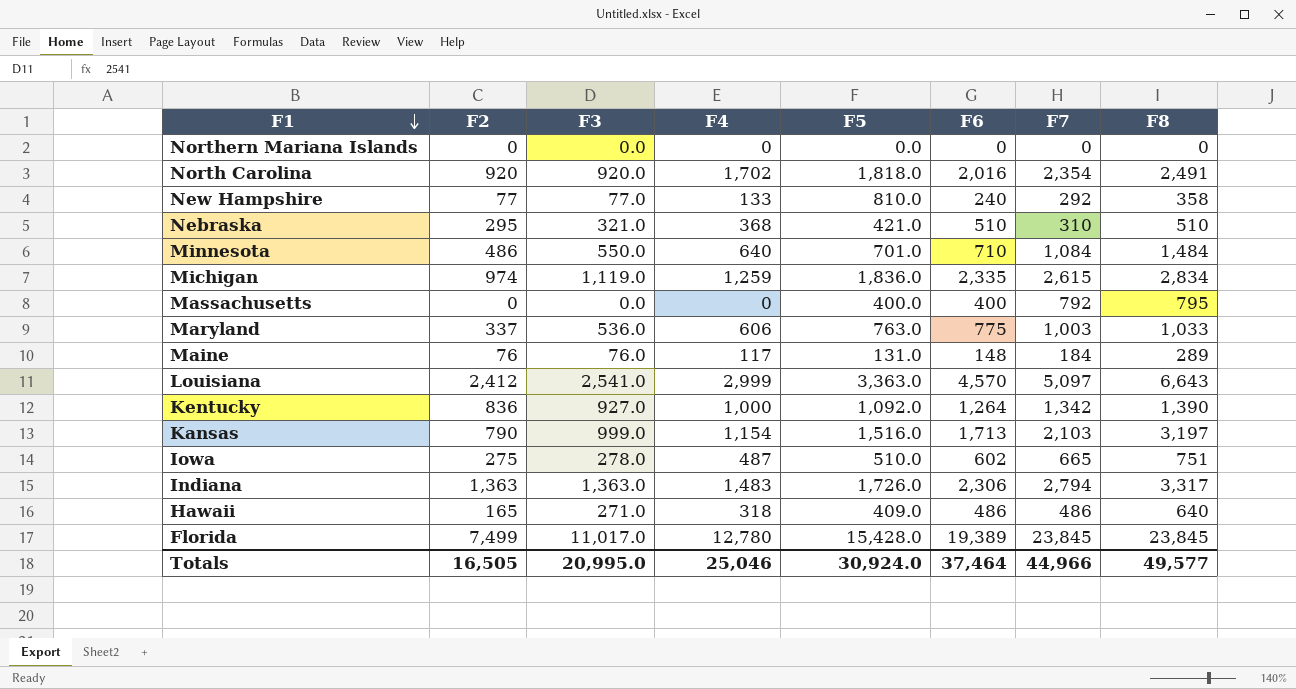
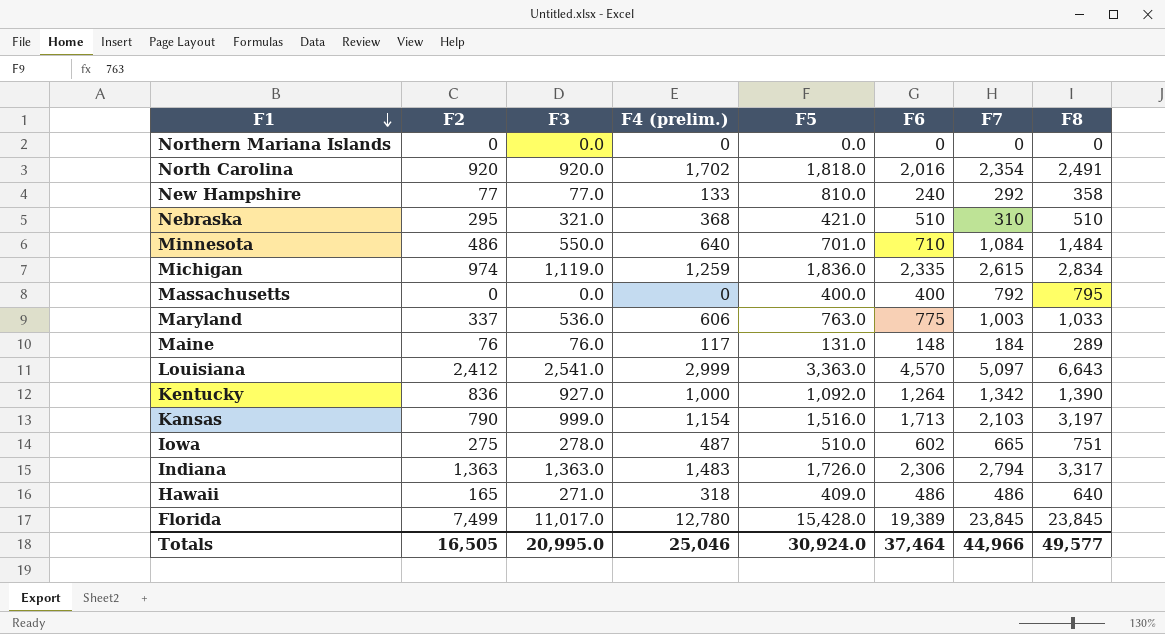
column name: F4 -> F4 (prelim.)

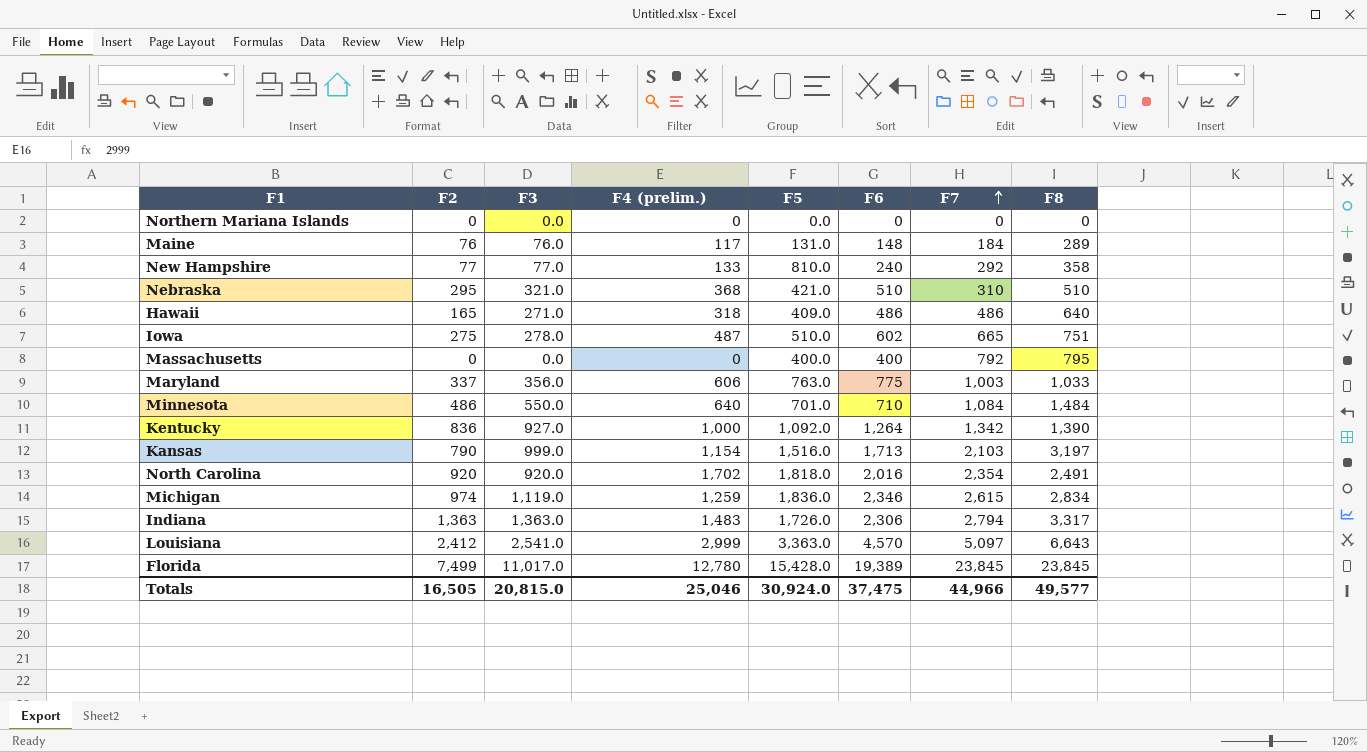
row order: F1 descending -> F7 ascending
Maryland | F3: 536.0 -> 356.0
Michigan | F6: 2,335 -> 2,346
Totals | F3: 20,995.0 -> 20,815.0
Totals | F6: 37,464 -> 37,475

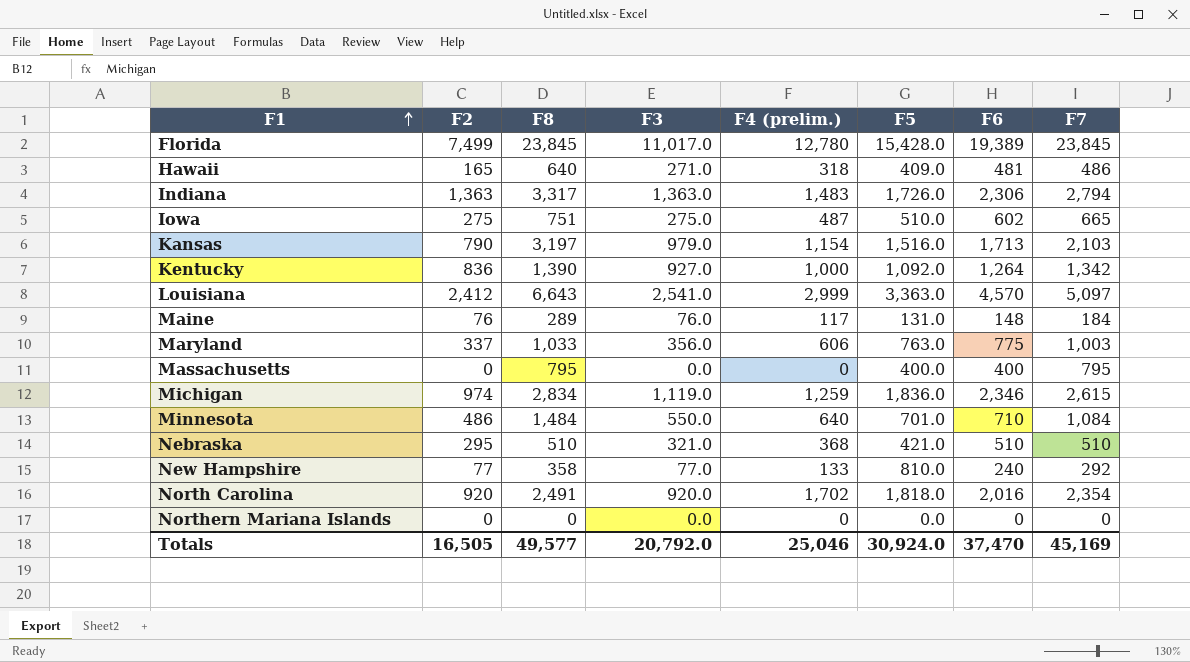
row order: F7 ascending -> F1 ascending
column F8 | position: 8 -> 3
Hawaii | F6: 486 -> 481
Iowa | F3: 278.0 -> 275.0
Kansas | F3: 999.0 -> 979.0
Massachusetts | F7: 792 -> 795
Nebraska | F7: 310 -> 510
Totals | F3: 20,815.0 -> 20,792.0
Totals | F6: 37,475 -> 37,470
Totals | F7: 44,966 -> 45,169

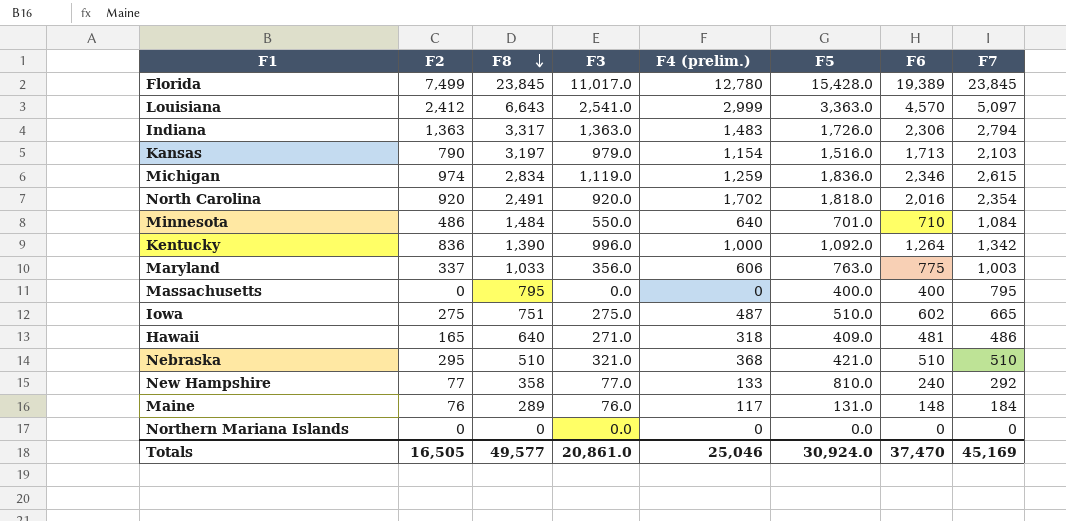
row order: F1 ascending -> F8 descending
Kentucky | F3: 927.0 -> 996.0
Totals | F3: 20,792.0 -> 20,861.0

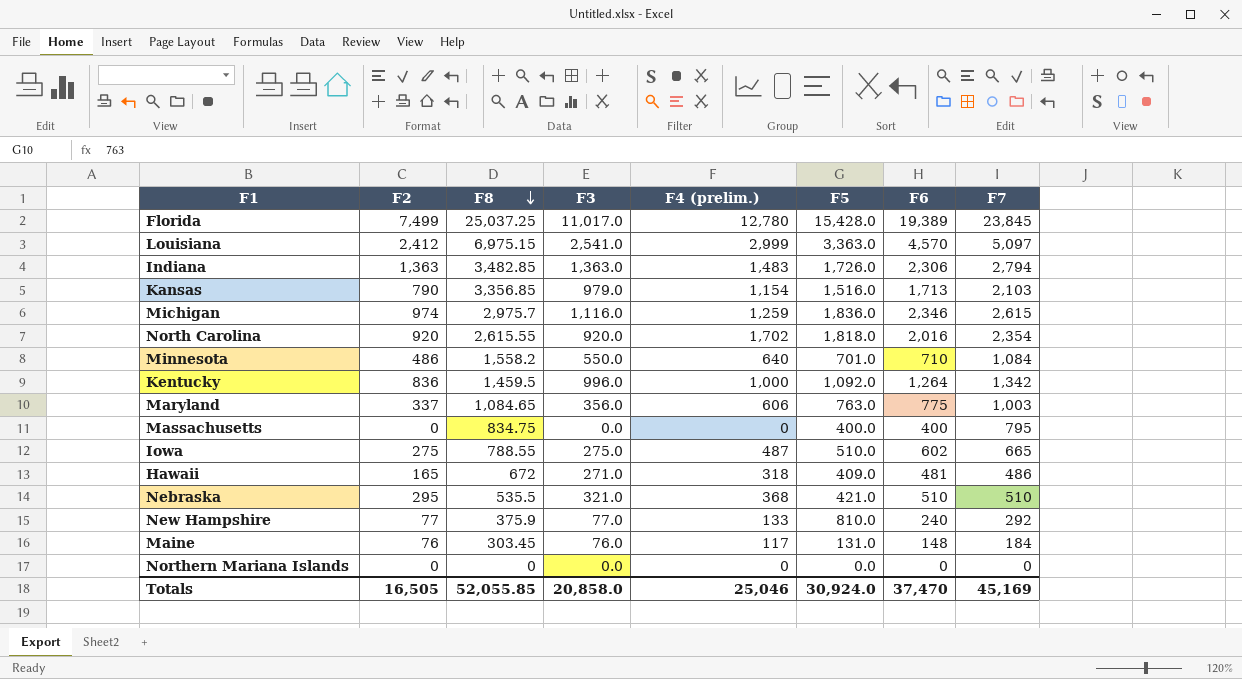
Florida | F8: 23,845 -> 25,037.25
Louisiana | F8: 6,643 -> 6,975.15
Indiana | F8: 3,317 -> 3,482.85
Kansas | F8: 3,197 -> 3,356.85
Michigan | F8: 2,834 -> 2,975.7
Michigan | F3: 1,119.0 -> 1,116.0
North Carolina | F8: 2,491 -> 2,615.55
Minnesota | F8: 1,484 -> 1,558.2
Kentucky | F8: 1,390 -> 1,459.5
Maryland | F8: 1,033 -> 1,084.65
Massachusetts | F8: 795 -> 834.75
Iowa | F8: 751 -> 788.55
Hawaii | F8: 640 -> 672
Nebraska | F8: 510 -> 535.5
New Hampshire | F8: 358 -> 375.9
Maine | F8: 289 -> 303.45
Totals | F8: 49,577 -> 52,055.85
Totals | F3: 20,861.0 -> 20,858.0

